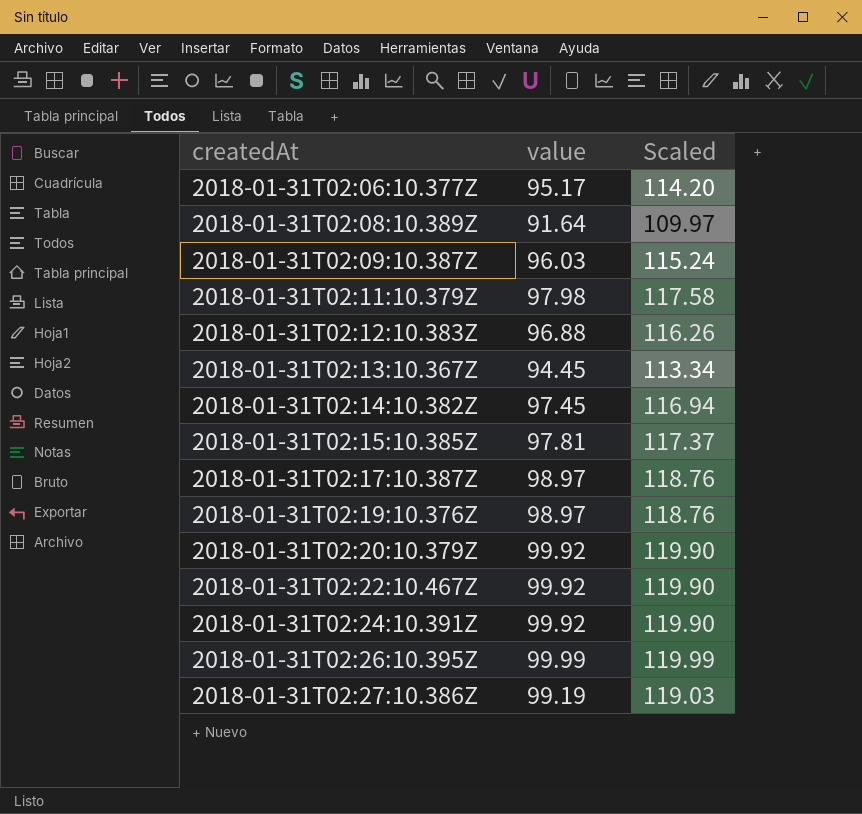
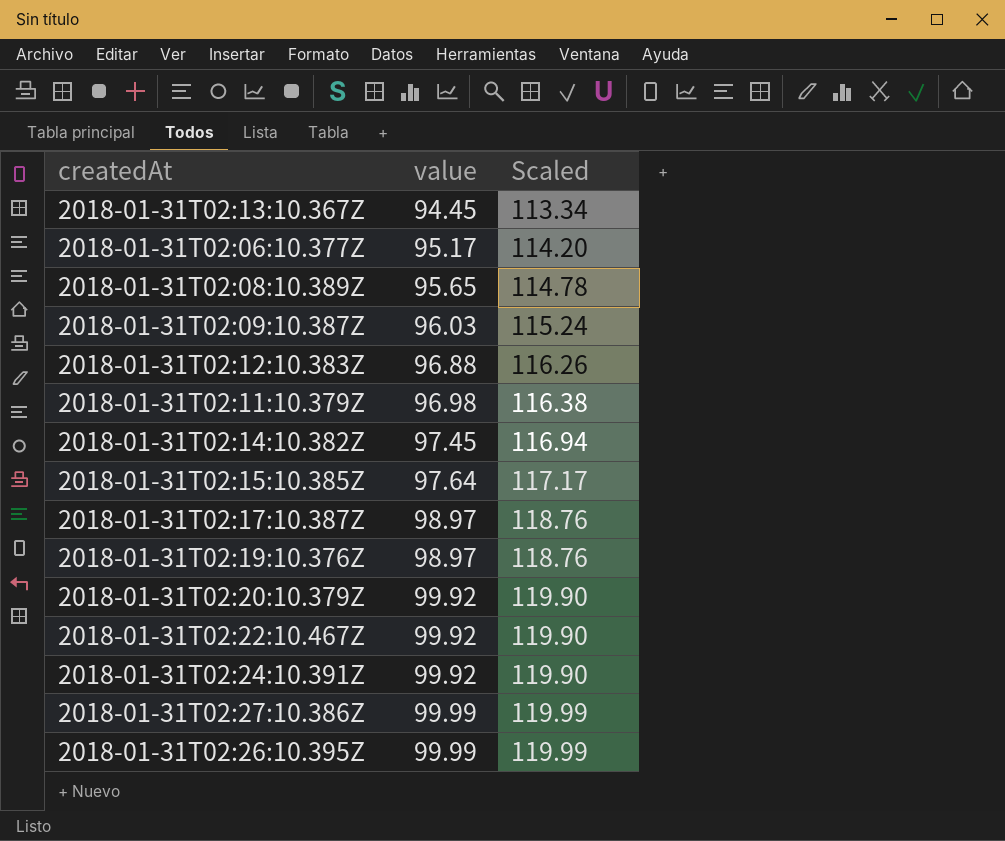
row order: createdAt ascending -> value ascending
2018-01-31T02:08:10.389Z | value: 91.64 -> 95.65
2018-01-31T02:08:10.389Z | Scaled: 109.97 -> 114.78
2018-01-31T02:11:10.379Z | value: 97.98 -> 96.98
2018-01-31T02:11:10.379Z | Scaled: 117.58 -> 116.38
2018-01-31T02:15:10.385Z | value: 97.81 -> 97.64
2018-01-31T02:15:10.385Z | Scaled: 117.37 -> 117.17
2018-01-31T02:27:10.386Z | value: 99.19 -> 99.99
2018-01-31T02:27:10.386Z | Scaled: 119.03 -> 119.99

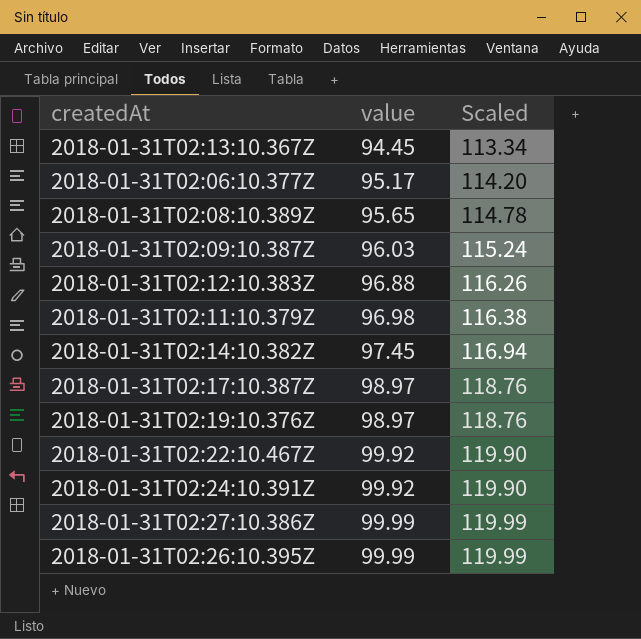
row 2018-01-31T02:15:10.385Z: 97.64 | 117.17 -> none
row 2018-01-31T02:20:10.379Z: 99.92 | 119.90 -> none

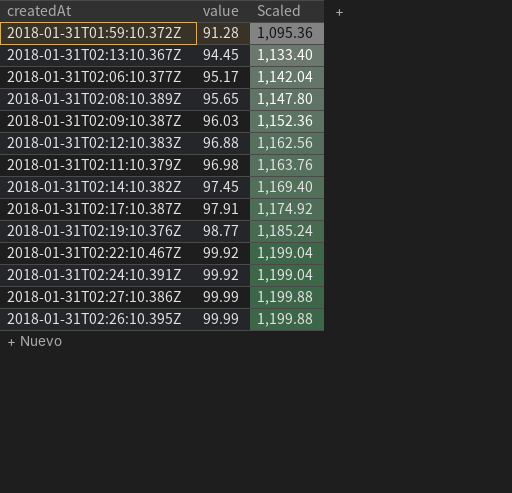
column Scaled | formula: [value] * 1.2 -> [value] * 12
row 2018-01-31T01:59:10.372Z: none -> 91.28 | 1,095.36
2018-01-31T02:17:10.387Z | value: 98.97 -> 97.91
2018-01-31T02:19:10.376Z | value: 98.97 -> 98.77

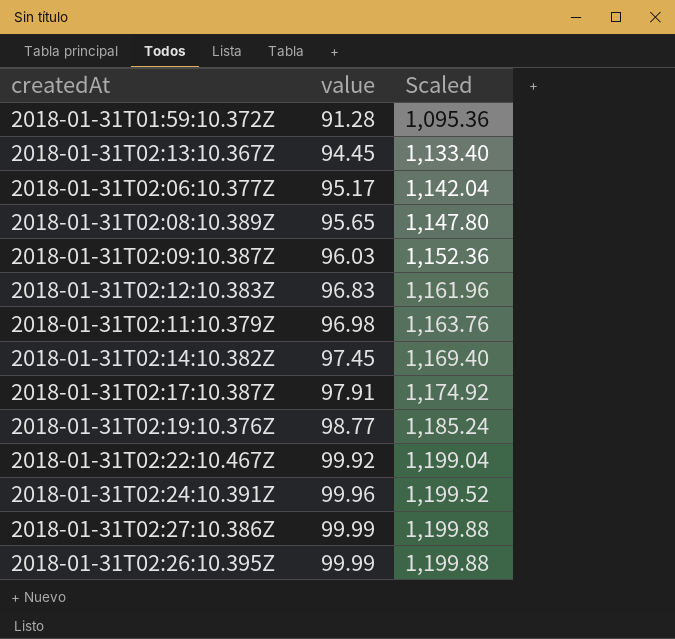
2018-01-31T02:12:10.383Z | value: 96.88 -> 96.83
2018-01-31T02:12:10.383Z | Scaled: 1,162.56 -> 1,161.96
2018-01-31T02:24:10.391Z | value: 99.92 -> 99.96
2018-01-31T02:24:10.391Z | Scaled: 1,199.04 -> 1,199.52

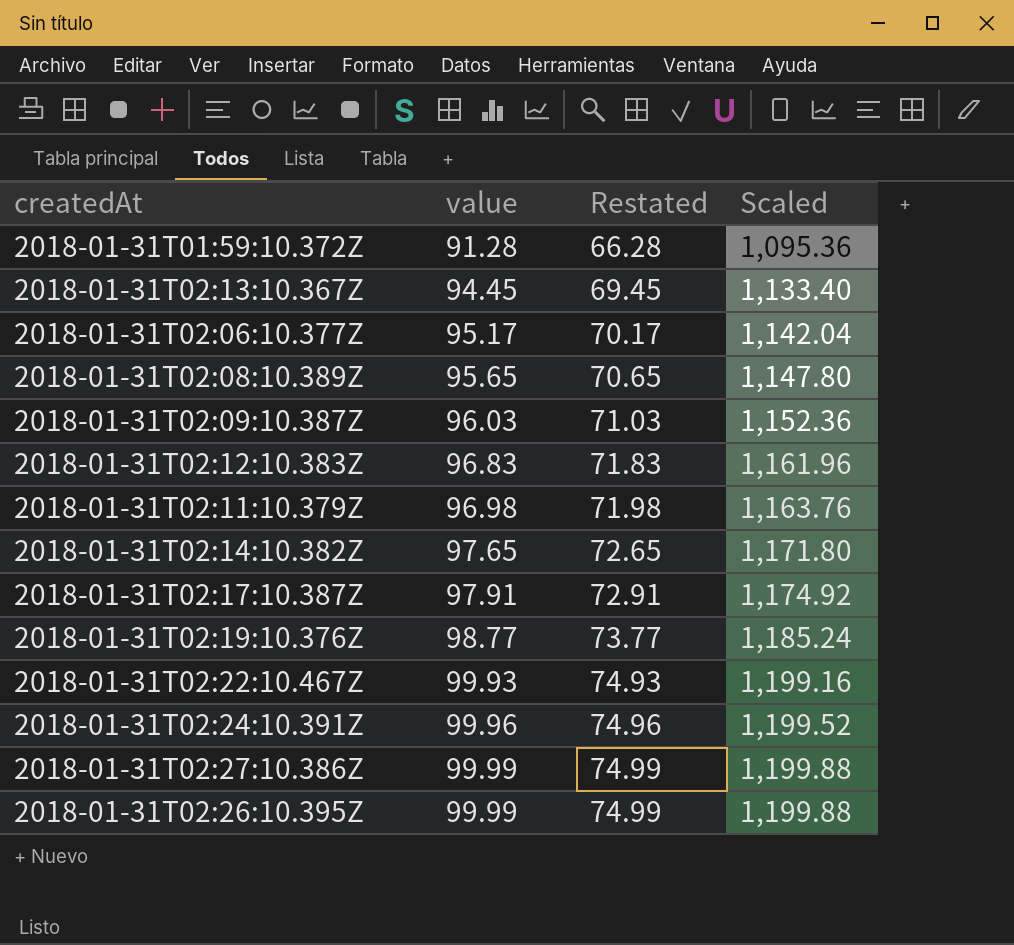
column Restated | formula: none -> [value] - 25
2018-01-31T02:14:10.382Z | value: 97.45 -> 97.65
2018-01-31T02:14:10.382Z | Scaled: 1,169.40 -> 1,171.80
2018-01-31T02:22:10.467Z | value: 99.92 -> 99.93
2018-01-31T02:22:10.467Z | Scaled: 1,199.04 -> 1,199.16

